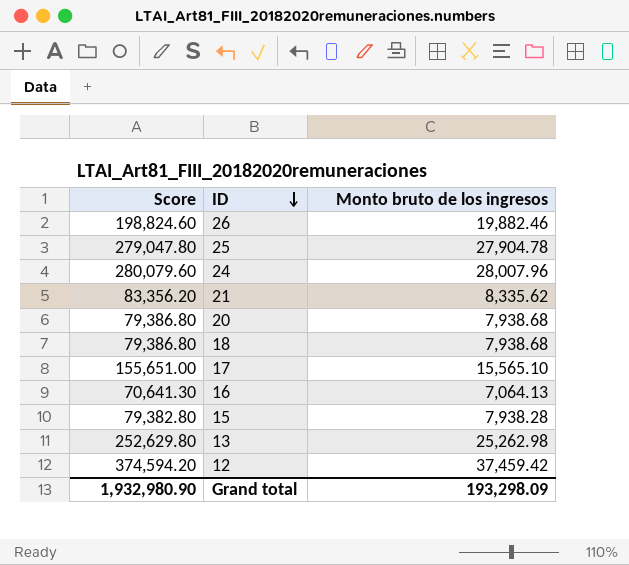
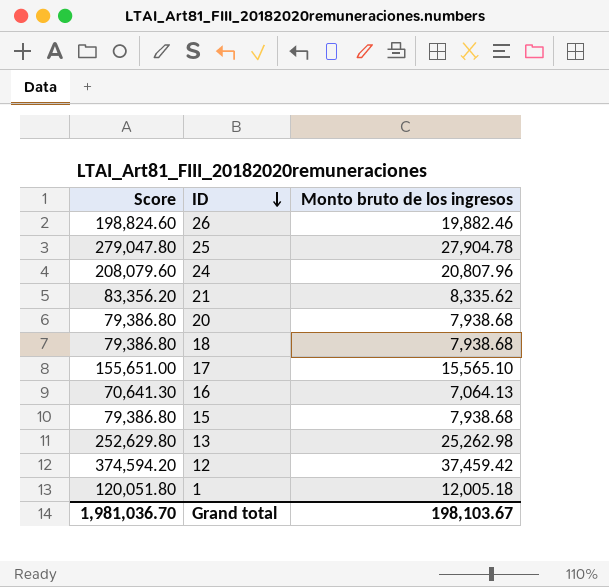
24 | Score: 280,079.60 -> 208,079.60
24 | Monto bruto de los ingresos: 28,007.96 -> 20,807.96
15 | Score: 79,382.80 -> 79,386.80
15 | Monto bruto de los ingresos: 7,938.28 -> 7,938.68
row 1: none -> 120,051.80 | 12,005.18
Grand total | Score: 1,932,980.90 -> 1,981,036.70
Grand total | Monto bruto de los ingresos: 193,298.09 -> 198,103.67

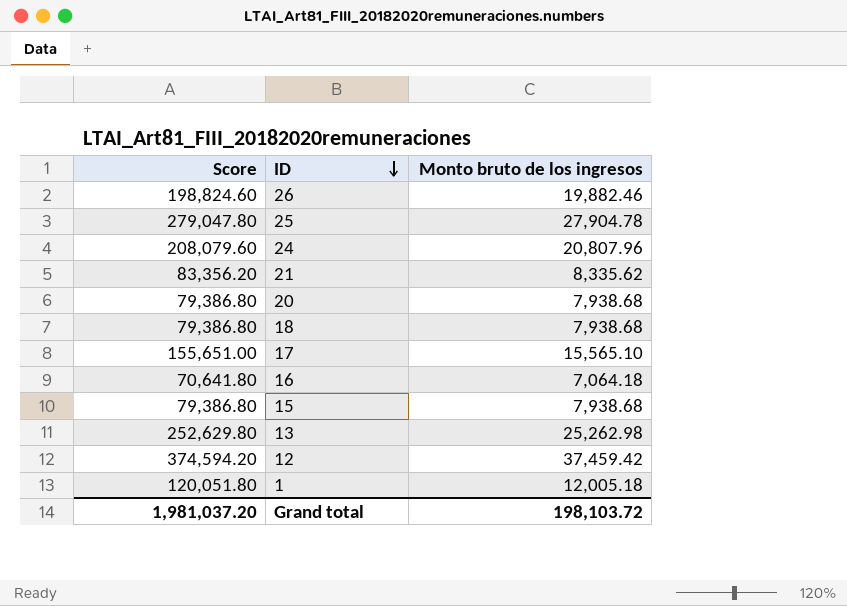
16 | Score: 70,641.30 -> 70,641.80
16 | Monto bruto de los ingresos: 7,064.13 -> 7,064.18
Grand total | Score: 1,981,036.70 -> 1,981,037.20
Grand total | Monto bruto de los ingresos: 198,103.67 -> 198,103.72

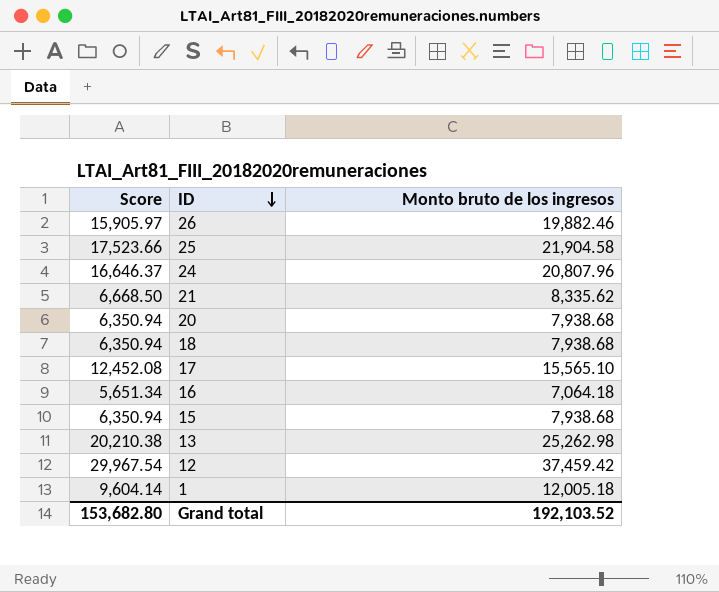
column Score | formula: [Monto bruto de los ingresos] * 10 -> [Monto bruto de los ingresos] * 0.8
25 | Monto bruto de los ingresos: 27,904.78 -> 21,904.58
Grand total | Score: 1,981,037.20 -> 153,682.80
Grand total | Monto bruto de los ingresos: 198,103.72 -> 192,103.52

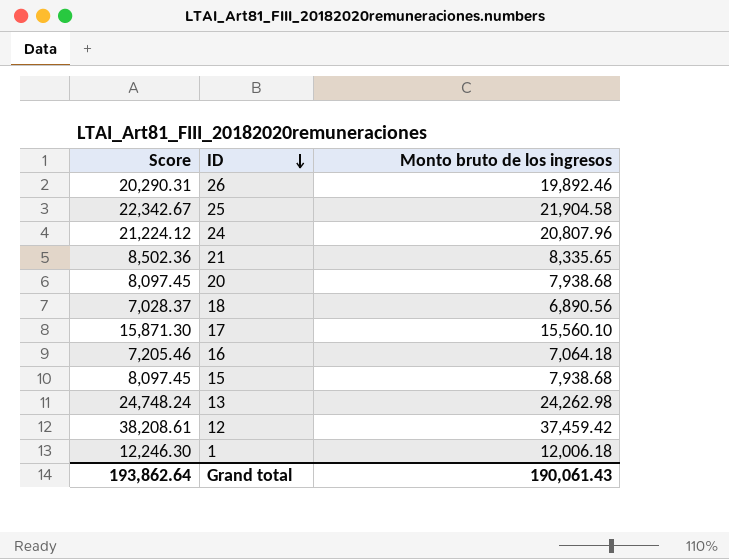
column Score | formula: [Monto bruto de los ingresos] * 0.8 -> [Monto bruto de los ingresos] * 1.02
26 | Monto bruto de los ingresos: 19,882.46 -> 19,892.46
21 | Monto bruto de los ingresos: 8,335.62 -> 8,335.65
18 | Monto bruto de los ingresos: 7,938.68 -> 6,890.56
17 | Monto bruto de los ingresos: 15,565.10 -> 15,560.10
13 | Monto bruto de los ingresos: 25,262.98 -> 24,262.98
1 | Monto bruto de los ingresos: 12,005.18 -> 12,006.18
Grand total | Score: 153,682.80 -> 193,862.64
Grand total | Monto bruto de los ingresos: 192,103.52 -> 190,061.43

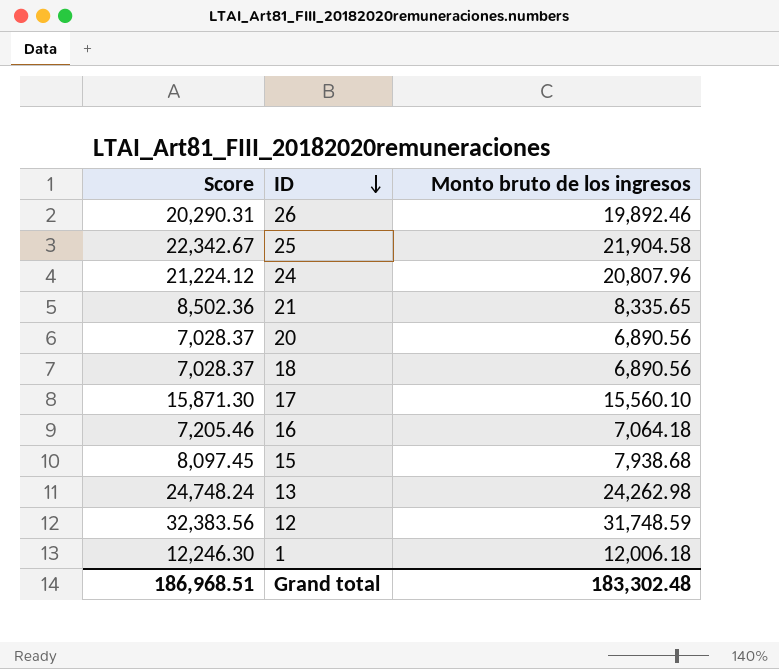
20 | Score: 8,097.45 -> 7,028.37
20 | Monto bruto de los ingresos: 7,938.68 -> 6,890.56
12 | Score: 38,208.61 -> 32,383.56
12 | Monto bruto de los ingresos: 37,459.42 -> 31,748.59
Grand total | Score: 193,862.64 -> 186,968.51
Grand total | Monto bruto de los ingresos: 190,061.43 -> 183,302.48

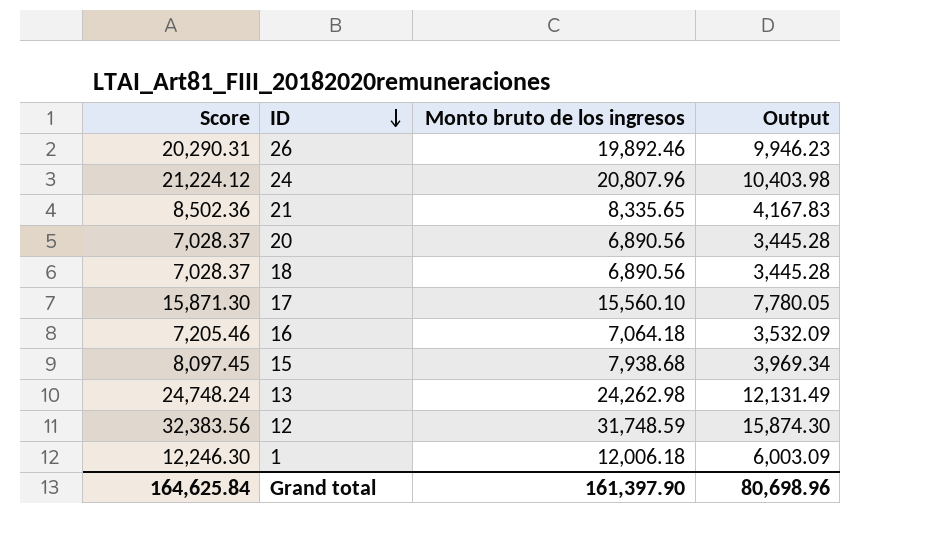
column Output | formula: none -> [Monto bruto de los ingresos] * 0.5
row 25: 22,342.67 | 21,904.58 -> none
Grand total | Score: 186,968.51 -> 164,625.84
Grand total | Monto bruto de los ingresos: 183,302.48 -> 161,397.90

